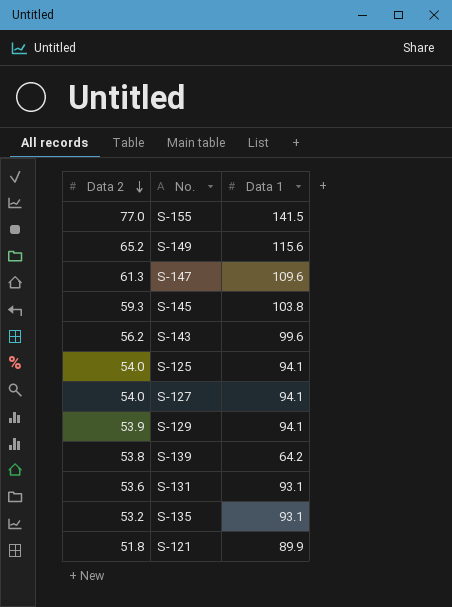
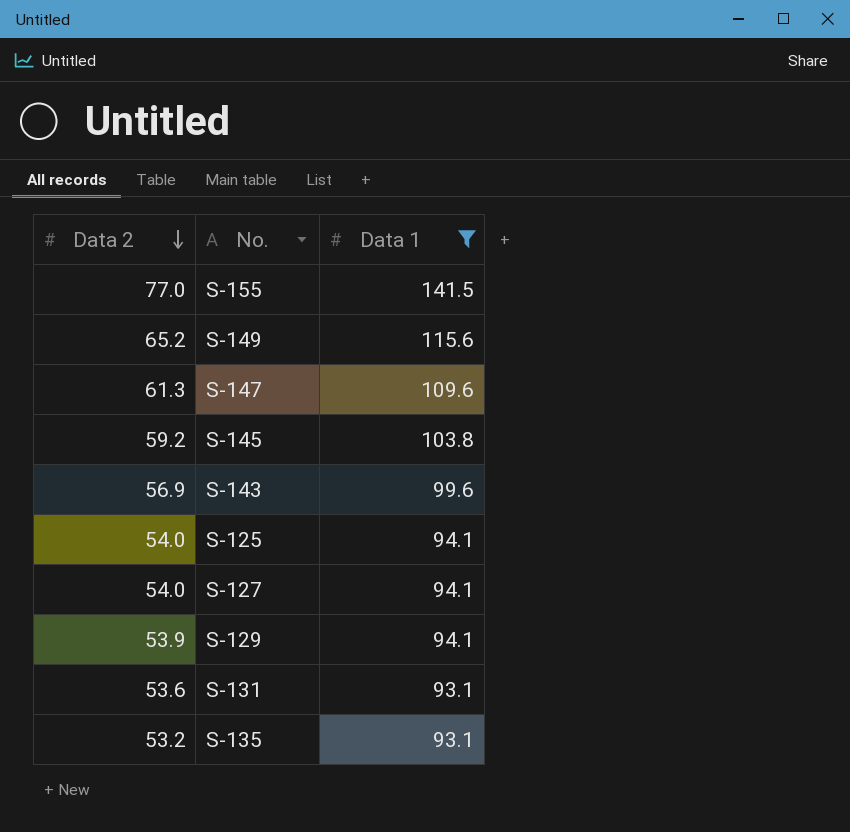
filter: none -> Data 1 >= 93.1
S-145 | Data 2: 59.3 -> 59.2
S-143 | Data 2: 56.2 -> 56.9

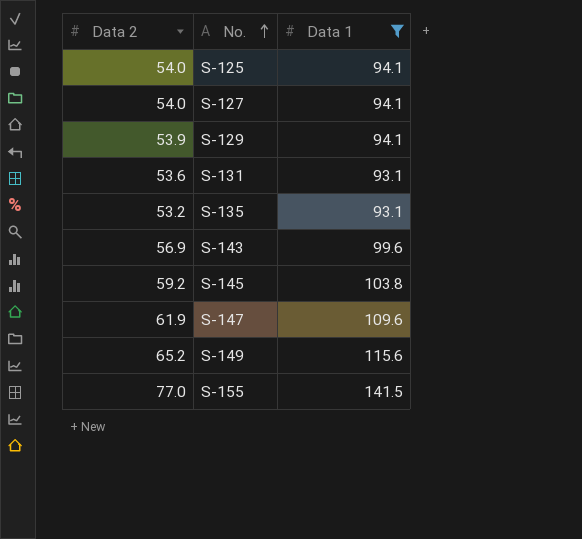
row order: Data 2 descending -> No. ascending
S-147 | Data 2: 61.3 -> 61.9

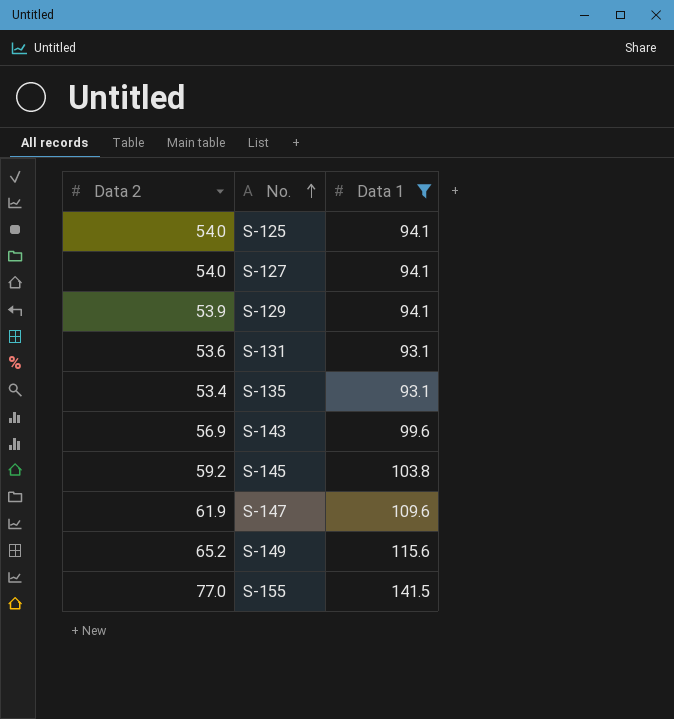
S-135 | Data 2: 53.2 -> 53.4

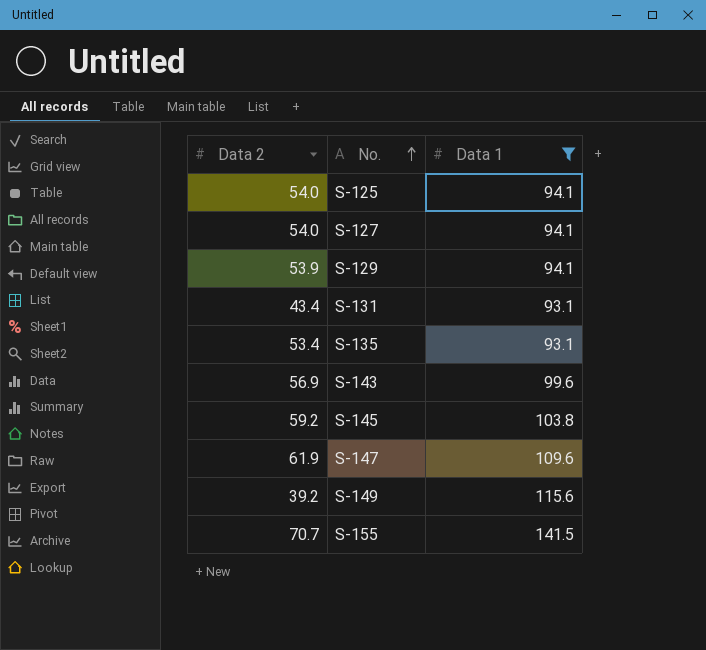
S-131 | Data 2: 53.6 -> 43.4
S-149 | Data 2: 65.2 -> 39.2
S-155 | Data 2: 77.0 -> 70.7

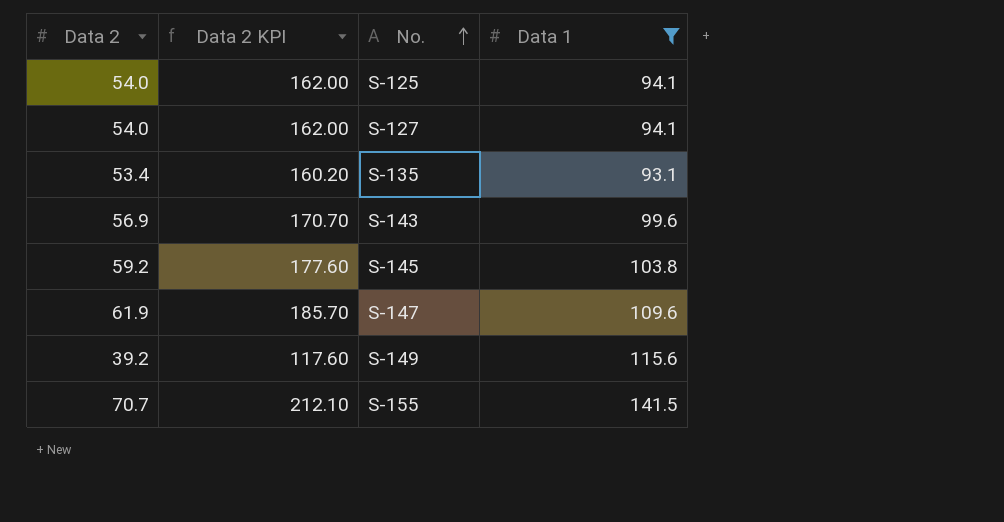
column Data 2 KPI | formula: none -> [Data 2] * 3
row S-129: 53.9 | 94.1 -> none
row S-131: 43.4 | 93.1 -> none

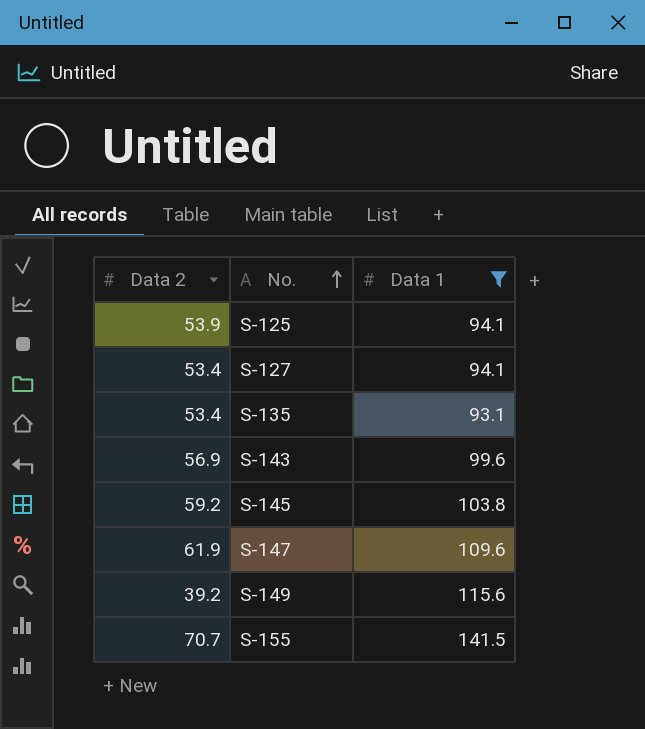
column Data 2 KPI | formula: [Data 2] * 3 -> none
S-125 | Data 2: 54.0 -> 53.9
S-127 | Data 2: 54.0 -> 53.4

